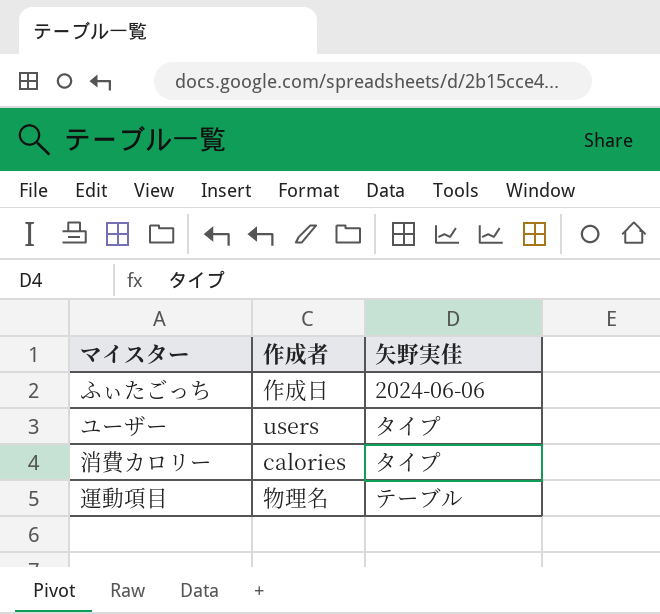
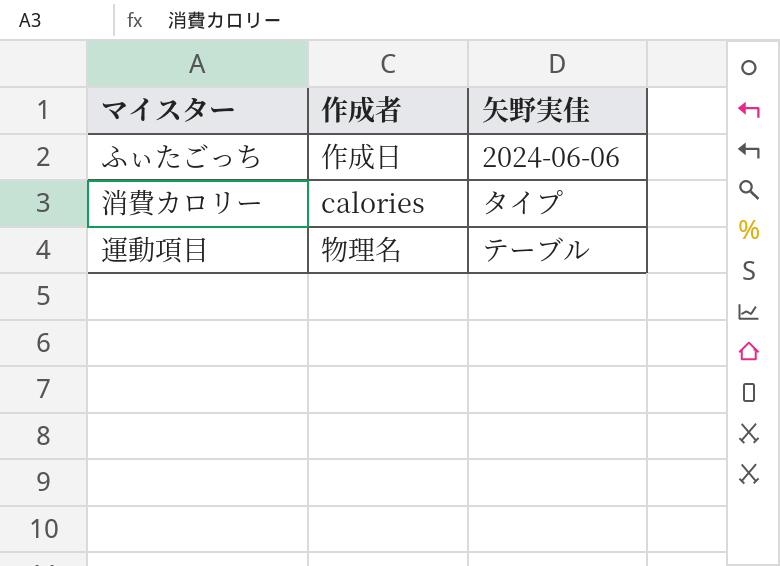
row ユーザー: users | タイプ -> none

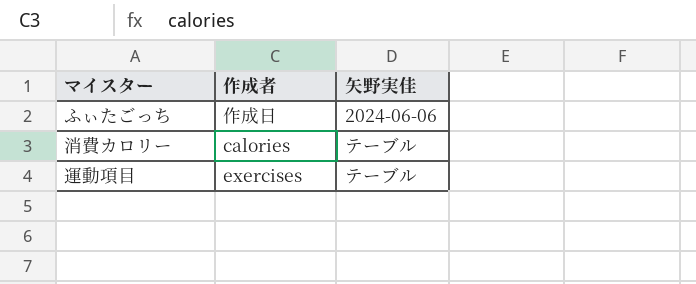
消費カロリー | 矢野実佳: タイプ -> テーブル
運動項目 | 作成者: 物理名 -> exercises

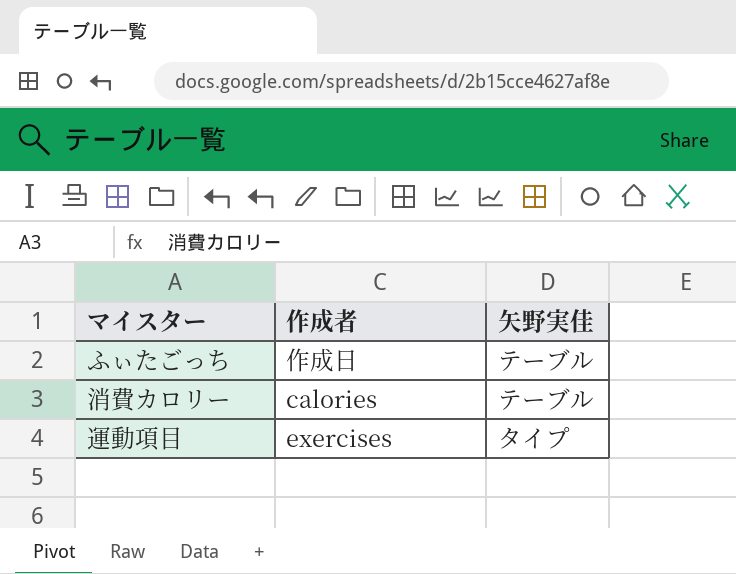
ふぃたごっち | 矢野実佳: 2024-06-06 -> テーブル
運動項目 | 矢野実佳: テーブル -> タイプ

